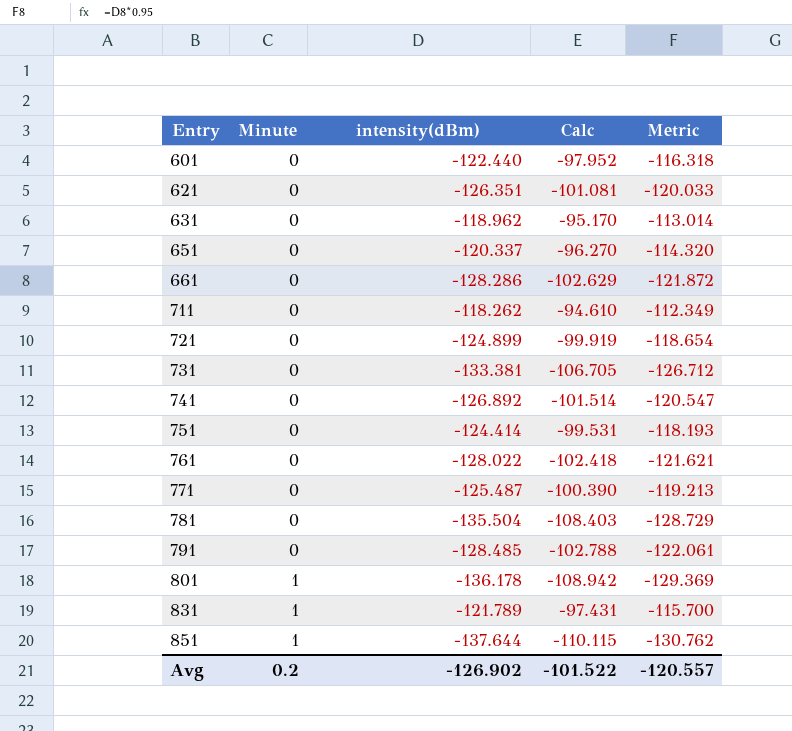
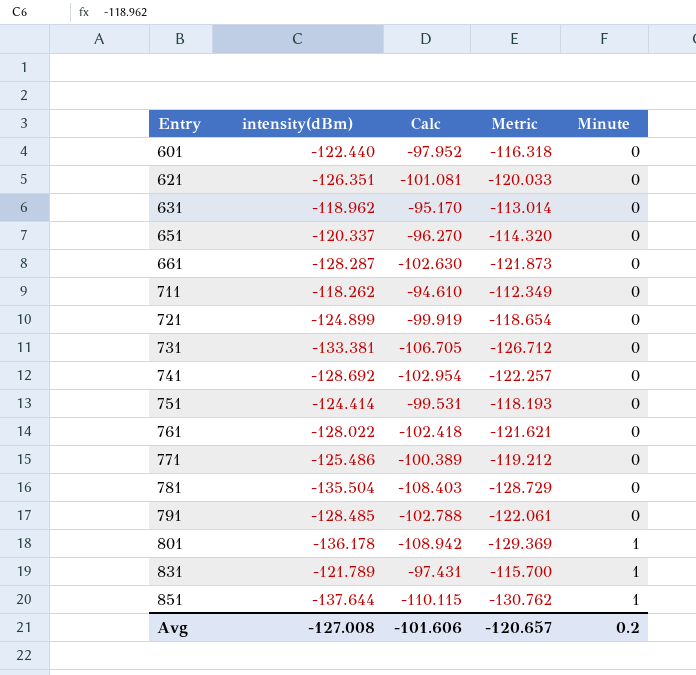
column Minute | position: 2 -> 5
661 | intensity(dBm): -128.286 -> -128.287
661 | Calc: -102.629 -> -102.630
661 | Metric: -121.872 -> -121.873
741 | intensity(dBm): -126.892 -> -128.692
741 | Calc: -101.514 -> -102.954
741 | Metric: -120.547 -> -122.257
771 | intensity(dBm): -125.487 -> -125.486
771 | Calc: -100.390 -> -100.389
771 | Metric: -119.213 -> -119.212
Avg | intensity(dBm): -126.902 -> -127.008
Avg | Calc: -101.522 -> -101.606
Avg | Metric: -120.557 -> -120.657

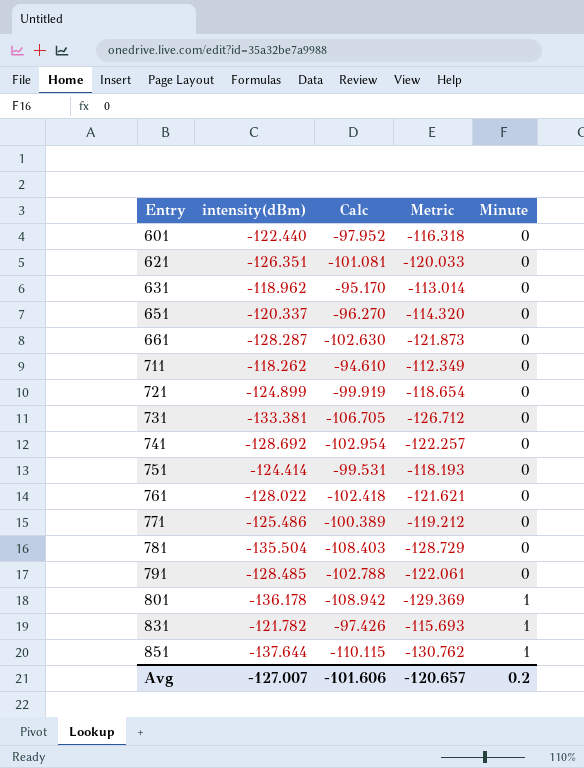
831 | intensity(dBm): -121.789 -> -121.782
831 | Calc: -97.431 -> -97.426
831 | Metric: -115.700 -> -115.693
Avg | intensity(dBm): -127.008 -> -127.007

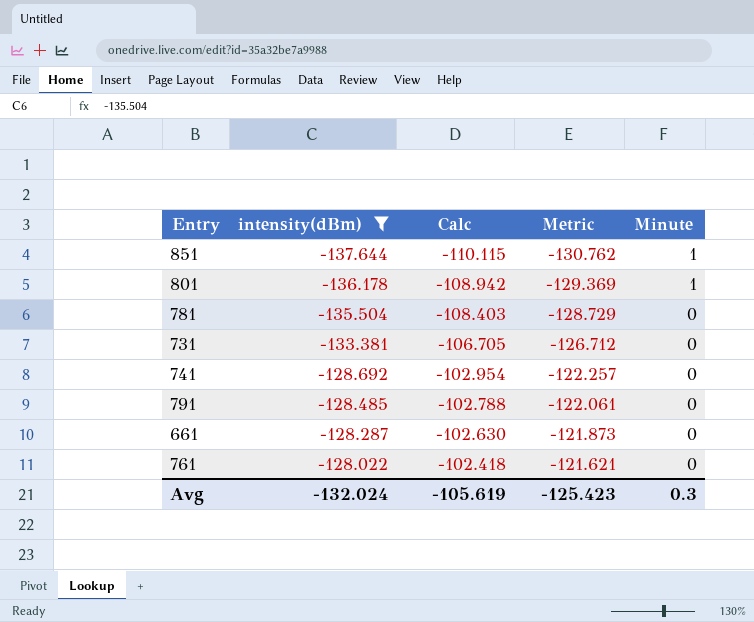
filter: none -> intensity(dBm) <= -128.022
row order: Entry ascending -> intensity(dBm) ascending
Avg | intensity(dBm): -127.007 -> -132.024
Avg | Calc: -101.606 -> -105.619
Avg | Metric: -120.657 -> -125.423
Avg | Minute: 0.2 -> 0.3

